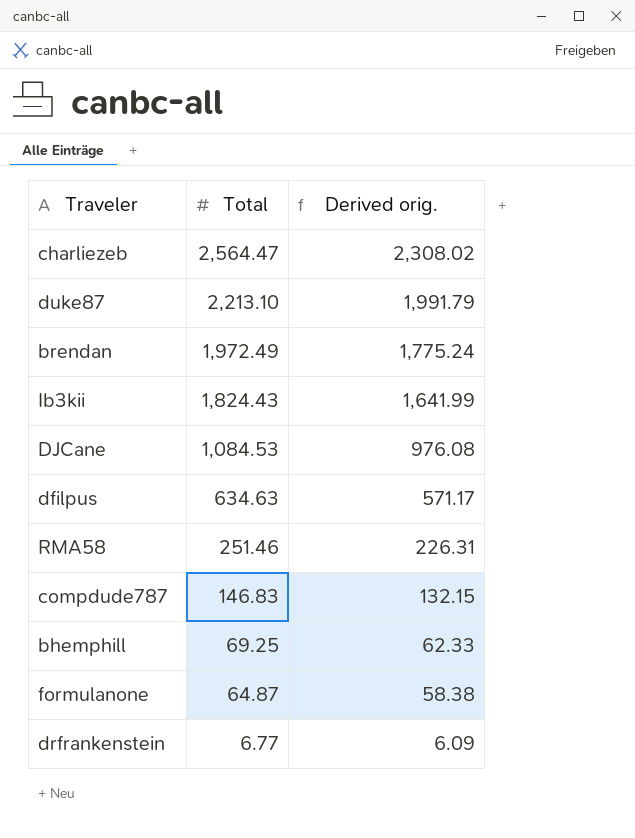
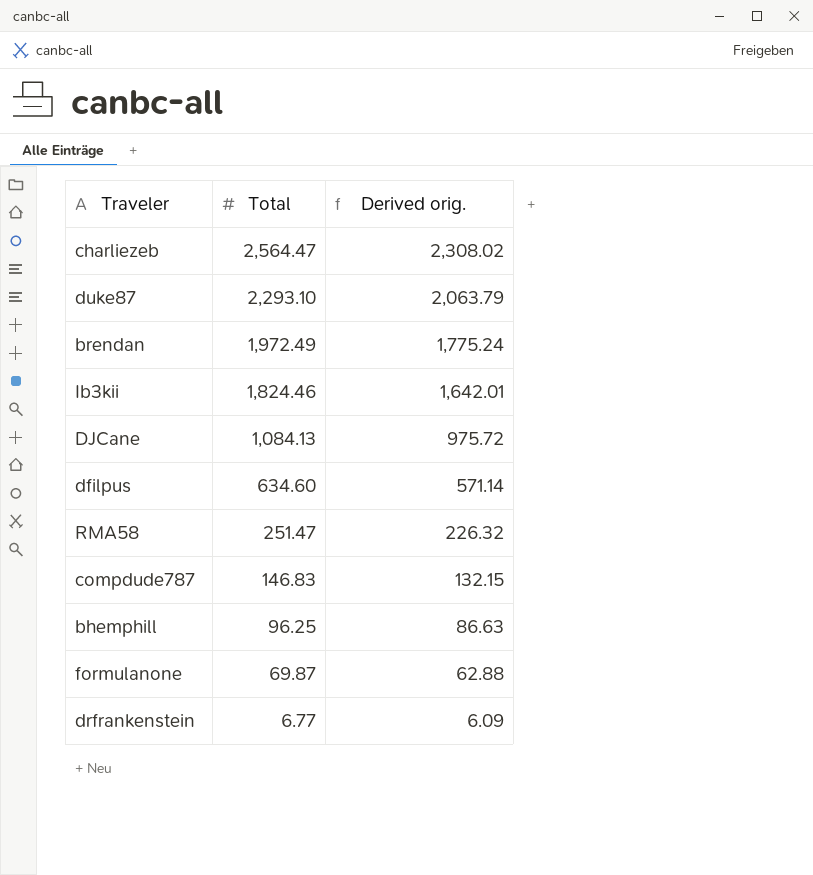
duke87 | Total: 2,213.10 -> 2,293.10
duke87 | Derived orig.: 1,991.79 -> 2,063.79
Ib3kii | Total: 1,824.43 -> 1,824.46
Ib3kii | Derived orig.: 1,641.99 -> 1,642.01
DJCane | Total: 1,084.53 -> 1,084.13
DJCane | Derived orig.: 976.08 -> 975.72
dfilpus | Total: 634.63 -> 634.60
dfilpus | Derived orig.: 571.17 -> 571.14
RMA58 | Total: 251.46 -> 251.47
RMA58 | Derived orig.: 226.31 -> 226.32
bhemphill | Total: 69.25 -> 96.25
bhemphill | Derived orig.: 62.33 -> 86.63
formulanone | Total: 64.87 -> 69.87
formulanone | Derived orig.: 58.38 -> 62.88

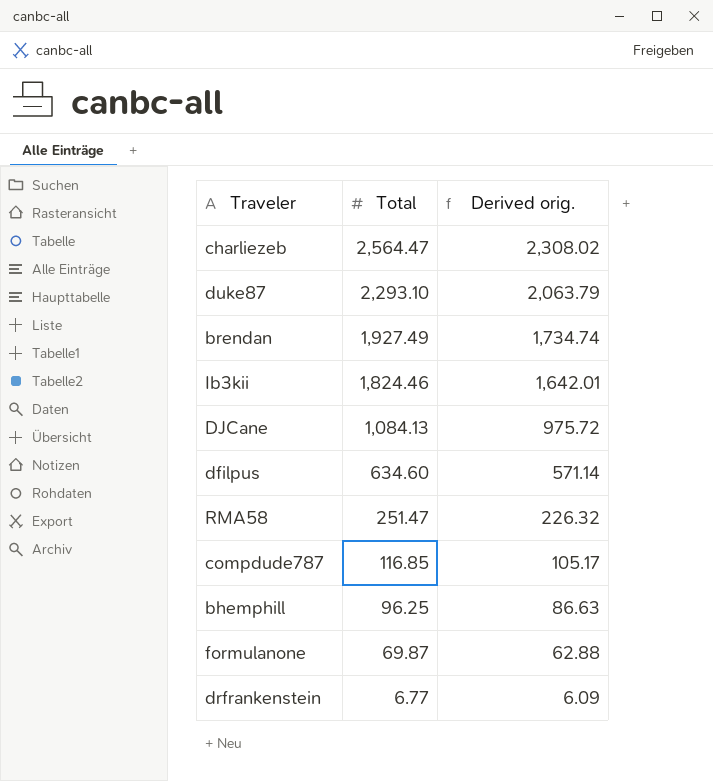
brendan | Total: 1,972.49 -> 1,927.49
brendan | Derived orig.: 1,775.24 -> 1,734.74
compdude787 | Total: 146.83 -> 116.85
compdude787 | Derived orig.: 132.15 -> 105.17

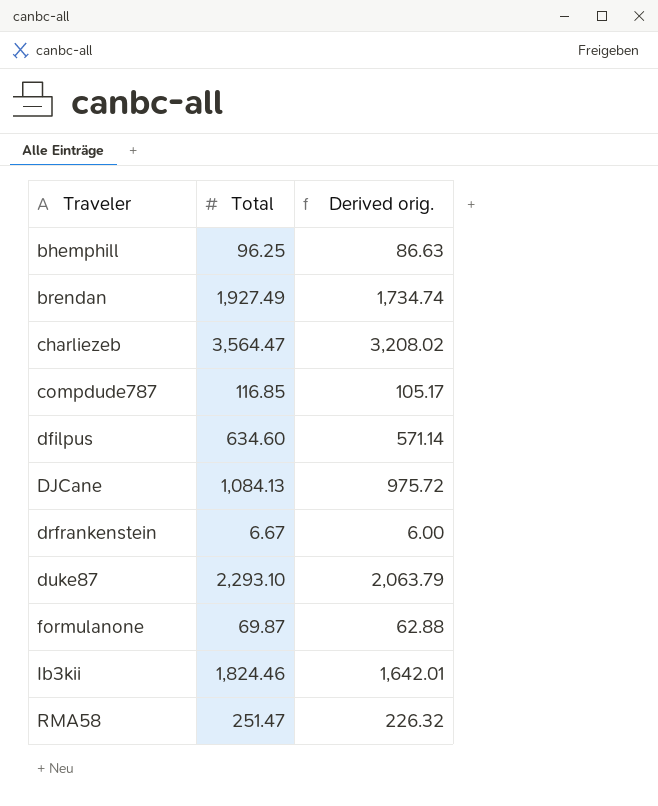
row order: Total descending -> Traveler ascending
charliezeb | Total: 2,564.47 -> 3,564.47
charliezeb | Derived orig.: 2,308.02 -> 3,208.02
drfrankenstein | Total: 6.77 -> 6.67
drfrankenstein | Derived orig.: 6.09 -> 6.00

